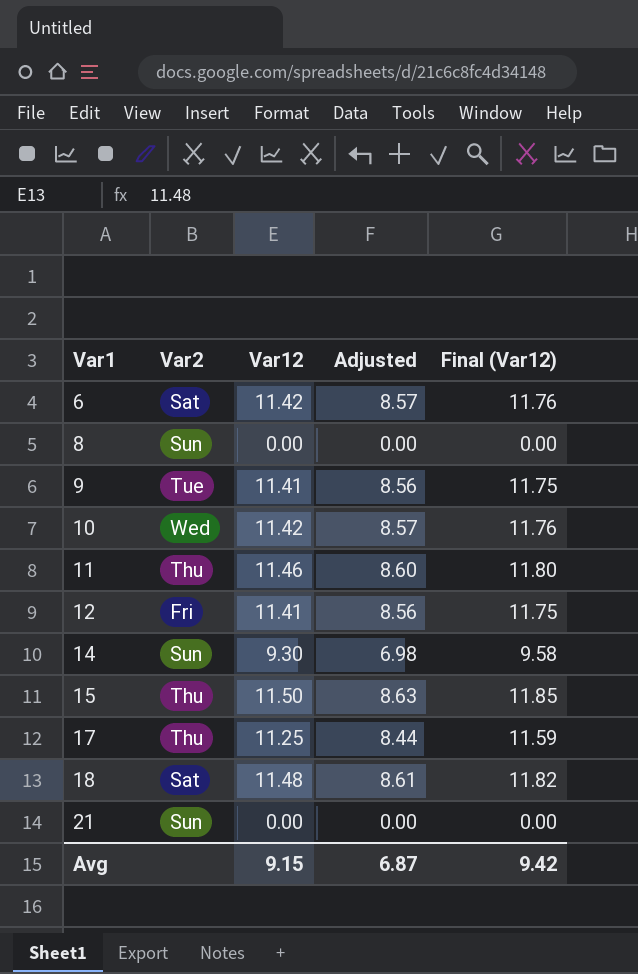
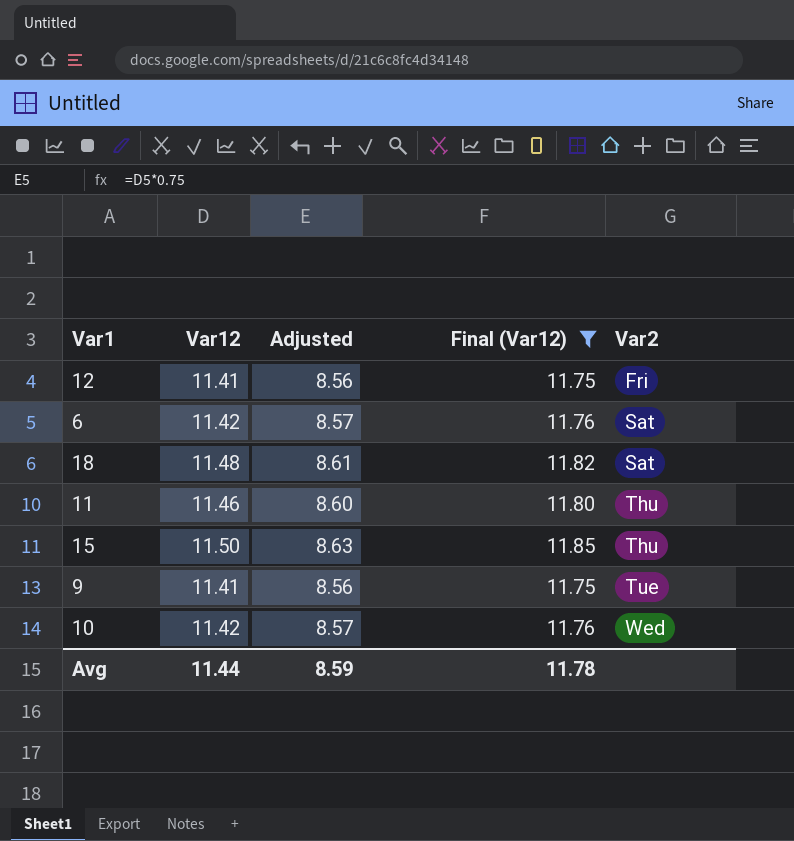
filter: none -> Final (Var12) >= 11.75
row order: Var1 ascending -> Var2 ascending
column Var2 | position: 2 -> 5
Avg | Var12: 9.15 -> 11.44
Avg | Adjusted: 6.87 -> 8.59
Avg | Final (Var12): 9.42 -> 11.78

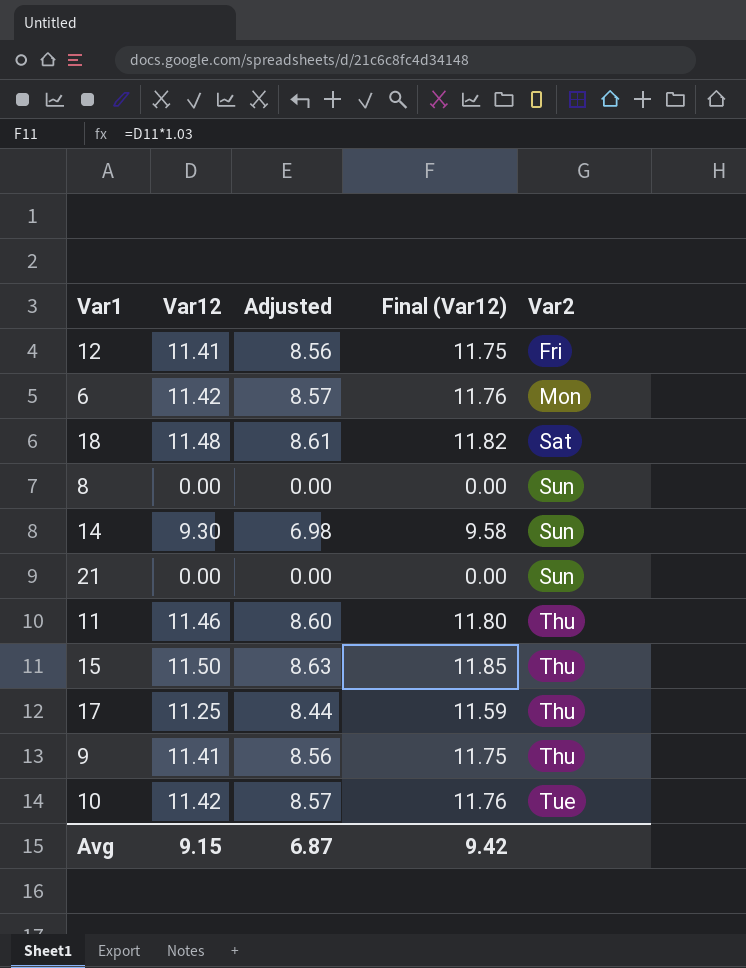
filter: Final (Var12) >= 11.75 -> none
6 | Var2: Sat -> Mon
9 | Var2: Tue -> Thu
10 | Var2: Wed -> Tue
Avg | Var12: 11.44 -> 9.15
Avg | Adjusted: 8.59 -> 6.87
Avg | Final (Var12): 11.78 -> 9.42

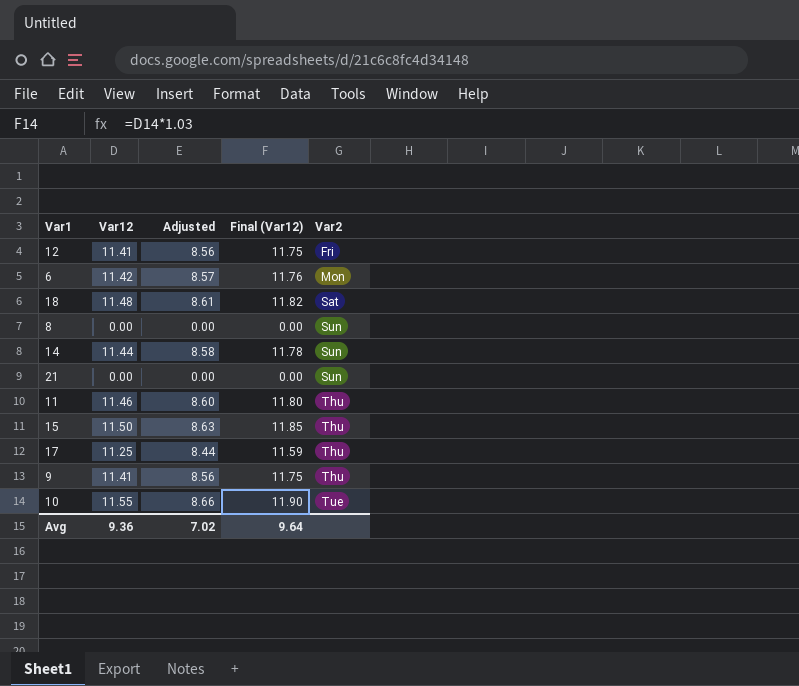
14 | Var12: 9.30 -> 11.44
14 | Adjusted: 6.98 -> 8.58
14 | Final (Var12): 9.58 -> 11.78
10 | Var12: 11.42 -> 11.55
10 | Adjusted: 8.57 -> 8.66
10 | Final (Var12): 11.76 -> 11.90
Avg | Var12: 9.15 -> 9.36
Avg | Adjusted: 6.87 -> 7.02
Avg | Final (Var12): 9.42 -> 9.64

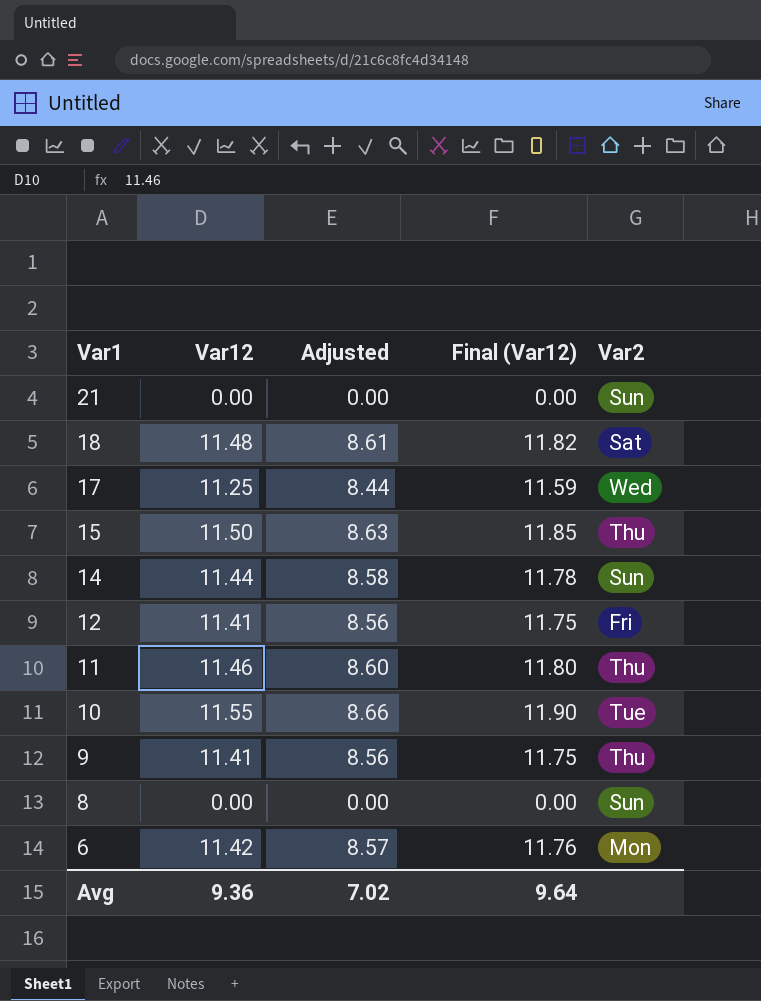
row order: Var2 ascending -> Var1 descending
17 | Var2: Thu -> Wed

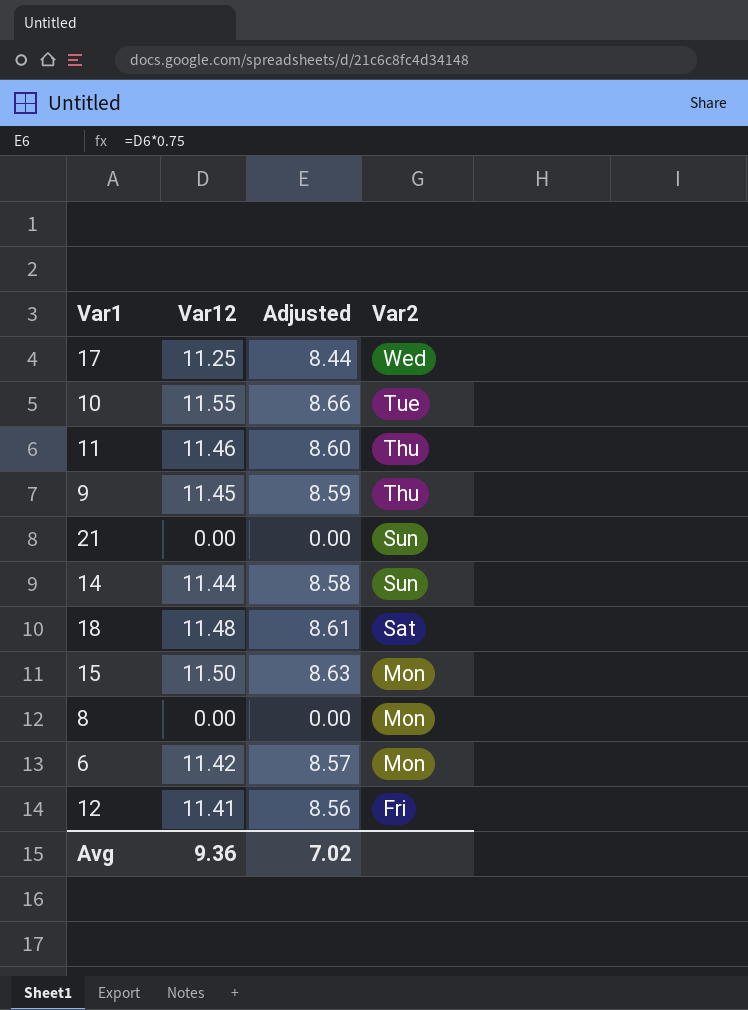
row order: Var1 descending -> Var2 descending
column Final (Var12) | formula: [Var12] * 1.03 -> none
9 | Var12: 11.41 -> 11.45
9 | Adjusted: 8.56 -> 8.59
15 | Var2: Thu -> Mon
8 | Var2: Sun -> Mon

